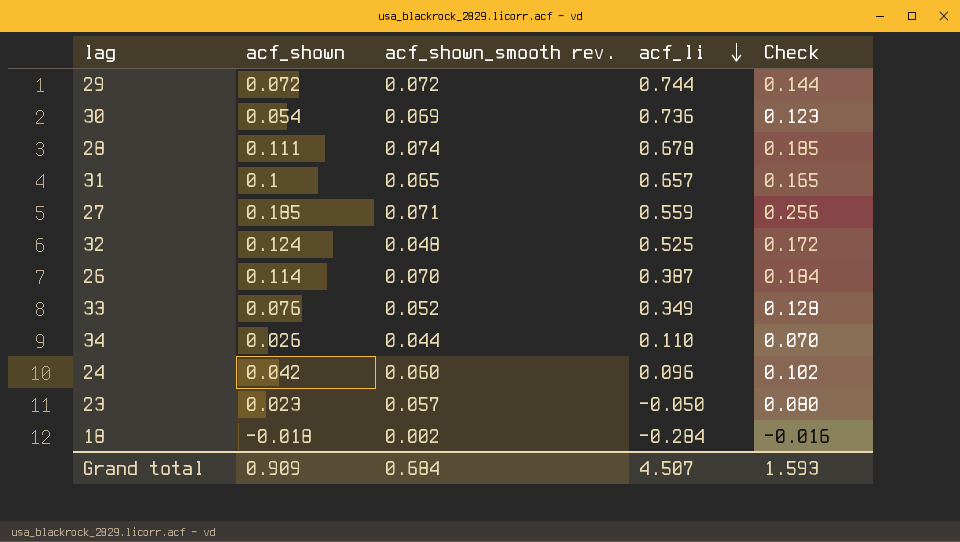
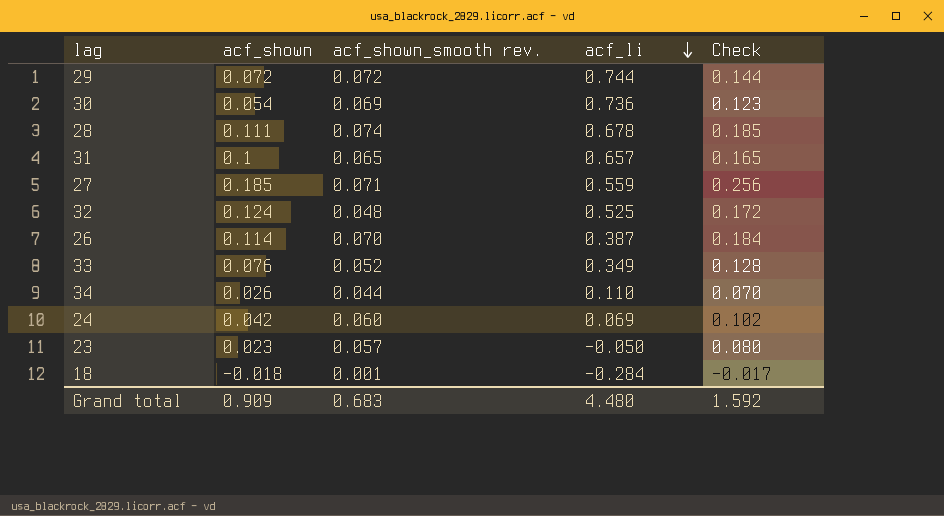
24 | acf_li: 0.096 -> 0.069
18 | acf_shown_smooth rev.: 0.002 -> 0.001
18 | Check: -0.016 -> -0.017
Grand total | acf_shown_smooth rev.: 0.684 -> 0.683
Grand total | acf_li: 4.507 -> 4.480
Grand total | Check: 1.593 -> 1.592

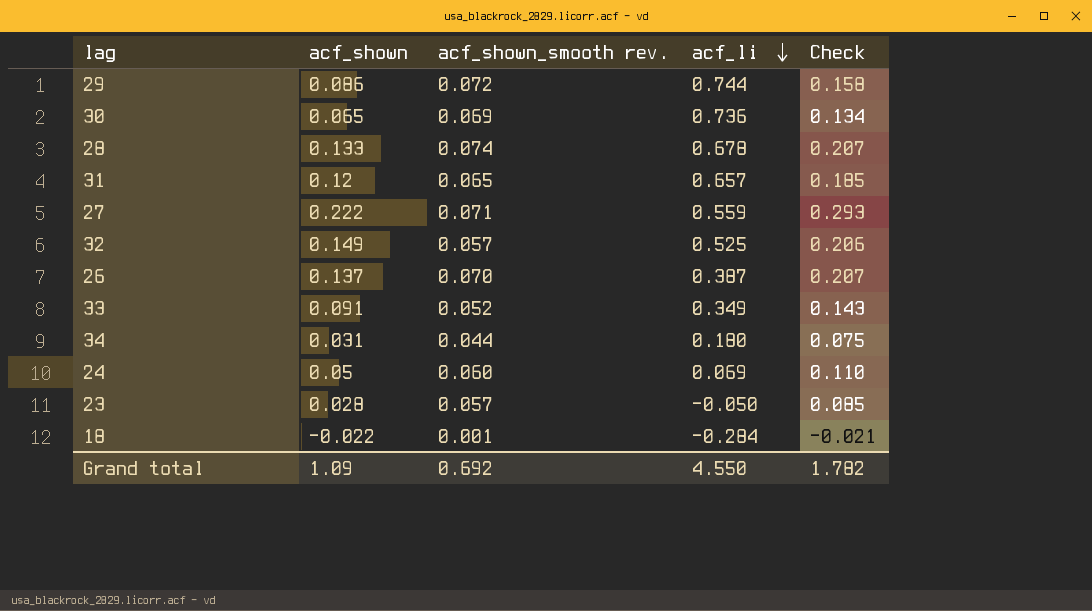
29 | acf_shown: 0.072 -> 0.086
29 | Check: 0.144 -> 0.158
30 | acf_shown: 0.054 -> 0.065
30 | Check: 0.123 -> 0.134
28 | acf_shown: 0.111 -> 0.133
28 | Check: 0.185 -> 0.207
31 | acf_shown: 0.1 -> 0.12
31 | Check: 0.165 -> 0.185
27 | acf_shown: 0.185 -> 0.222
27 | Check: 0.256 -> 0.293
32 | acf_shown: 0.124 -> 0.149
32 | acf_shown_smooth rev.: 0.048 -> 0.057
32 | Check: 0.172 -> 0.206
26 | acf_shown: 0.114 -> 0.137
26 | Check: 0.184 -> 0.207
33 | acf_shown: 0.076 -> 0.091
33 | Check: 0.128 -> 0.143
34 | acf_shown: 0.026 -> 0.031
34 | acf_li: 0.110 -> 0.180
34 | Check: 0.070 -> 0.075
24 | acf_shown: 0.042 -> 0.05
24 | Check: 0.102 -> 0.110
23 | acf_shown: 0.023 -> 0.028
23 | Check: 0.080 -> 0.085
18 | acf_shown: -0.018 -> -0.022
18 | Check: -0.017 -> -0.021
Grand total | acf_shown: 0.909 -> 1.09
Grand total | acf_shown_smooth rev.: 0.683 -> 0.692
Grand total | acf_li: 4.480 -> 4.550
Grand total | Check: 1.592 -> 1.782

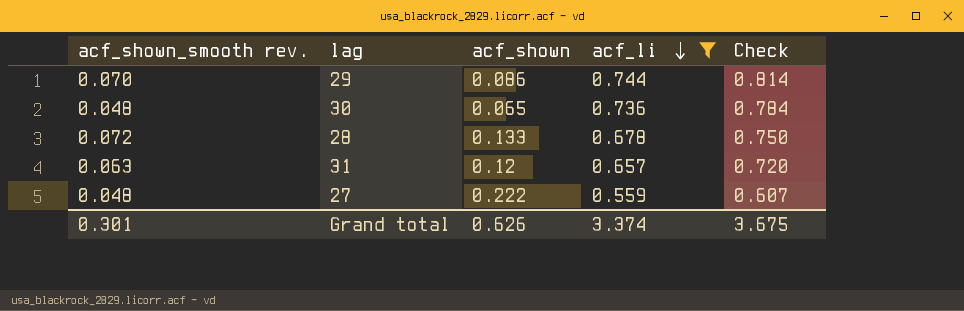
filter: none -> acf_li >= 0.559
column acf_shown_smooth rev. | position: 3 -> 1
column Check | formula: [acf_shown] + [acf_shown_smooth rev.] -> [acf_shown_smooth rev.] + [acf_li]
29 | acf_shown_smooth rev.: 0.072 -> 0.070
30 | acf_shown_smooth rev.: 0.069 -> 0.048
28 | acf_shown_smooth rev.: 0.074 -> 0.072
31 | acf_shown_smooth rev.: 0.065 -> 0.063
27 | acf_shown_smooth rev.: 0.071 -> 0.048
Grand total | acf_shown_smooth rev.: 0.692 -> 0.301
Grand total | acf_shown: 1.09 -> 0.626
Grand total | acf_li: 4.550 -> 3.374
Grand total | Check: 1.782 -> 3.675

